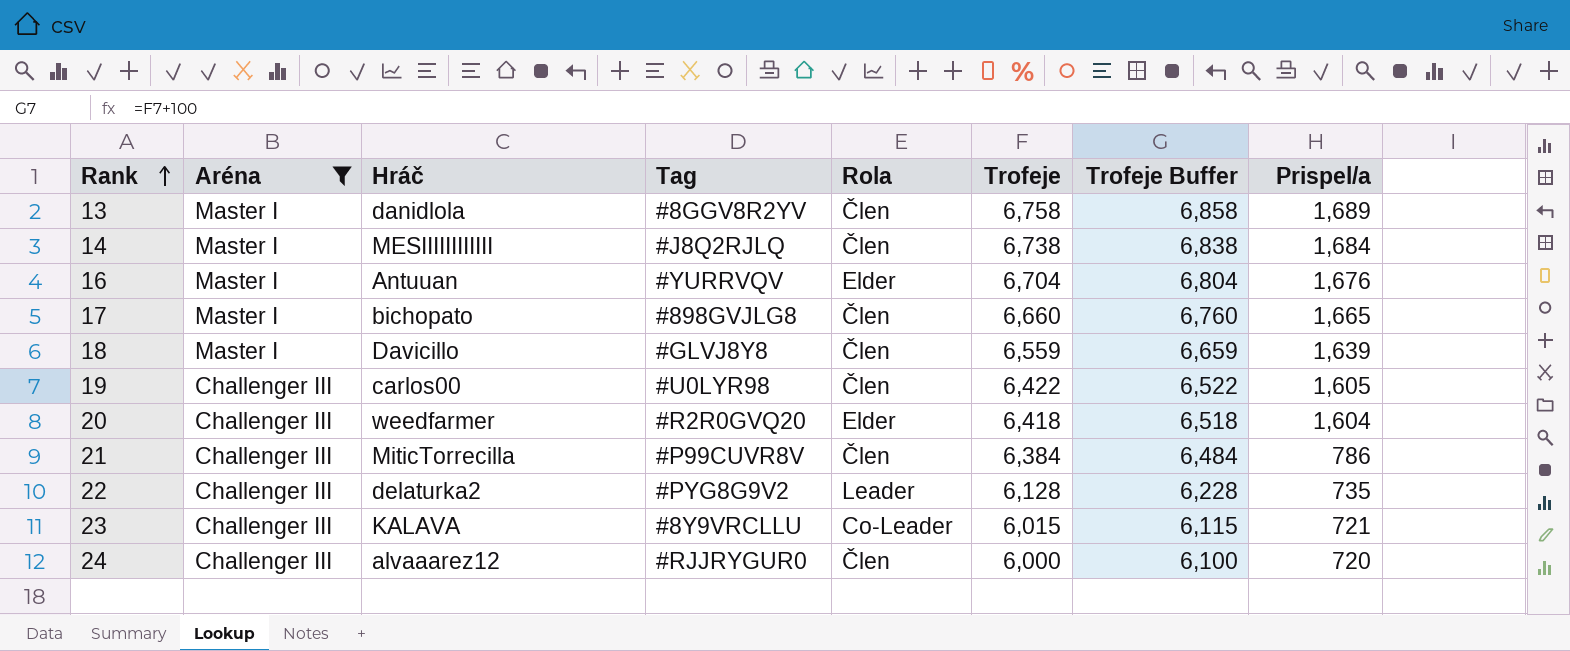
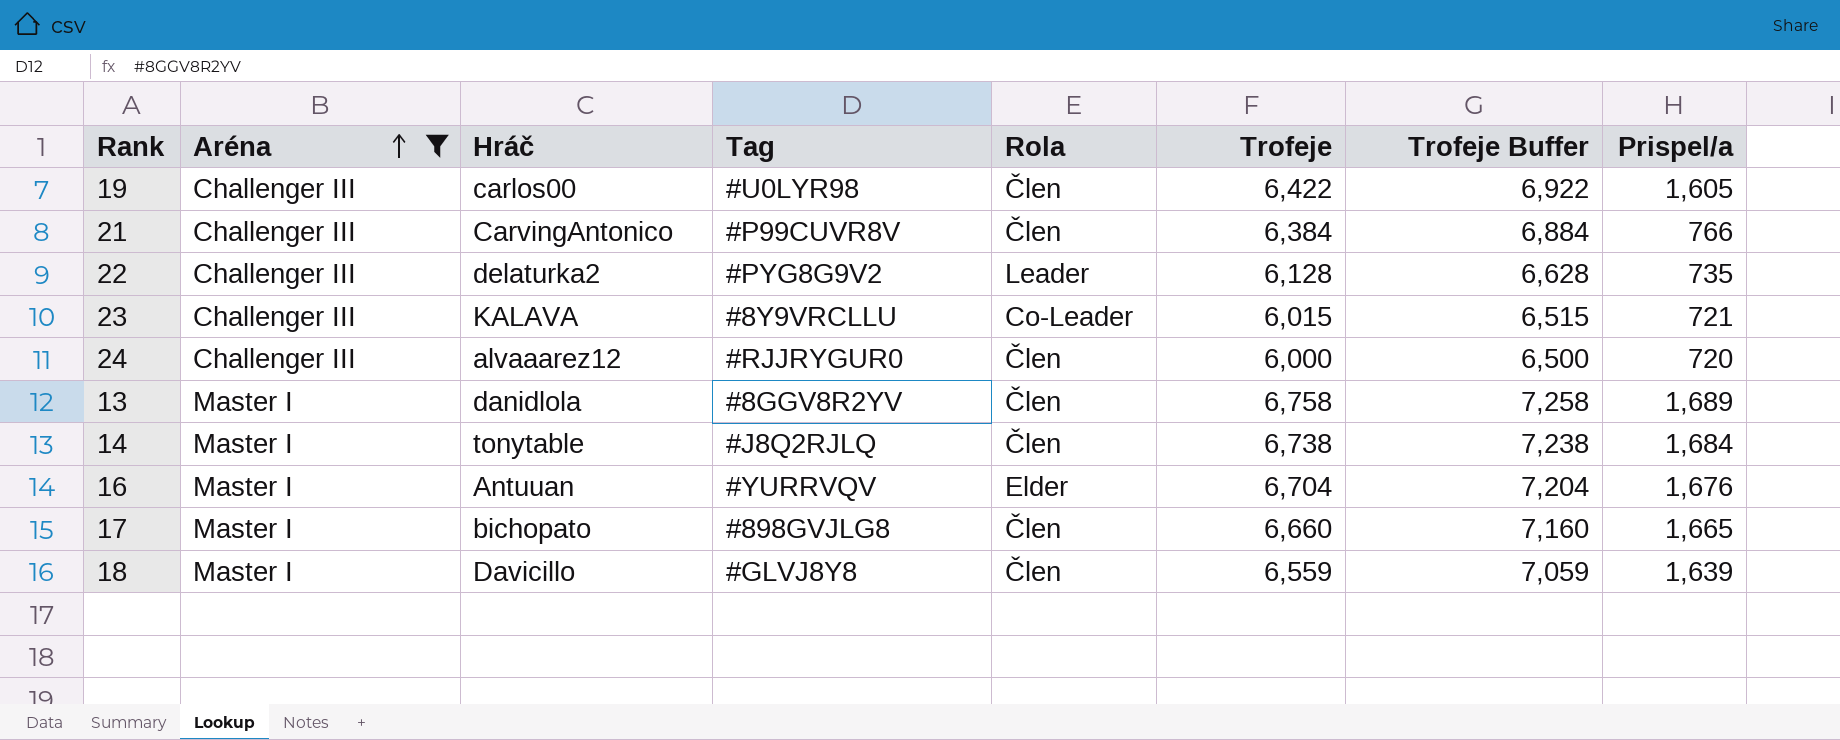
row order: Rank ascending -> Aréna ascending
column Trofeje Buffer | formula: [Trofeje] + 100 -> [Trofeje] + 500
row 20: Challenger III | weedfarmer | #R2R0GVQ20 | Elder | 6,418 | 6,518 | 1,604 -> none
21 | Hráč: MiticTorrecilla -> CarvingAntonico
21 | Prispel/a: 786 -> 766
14 | Hráč: MESIIIIIIIIIIII -> tonytable

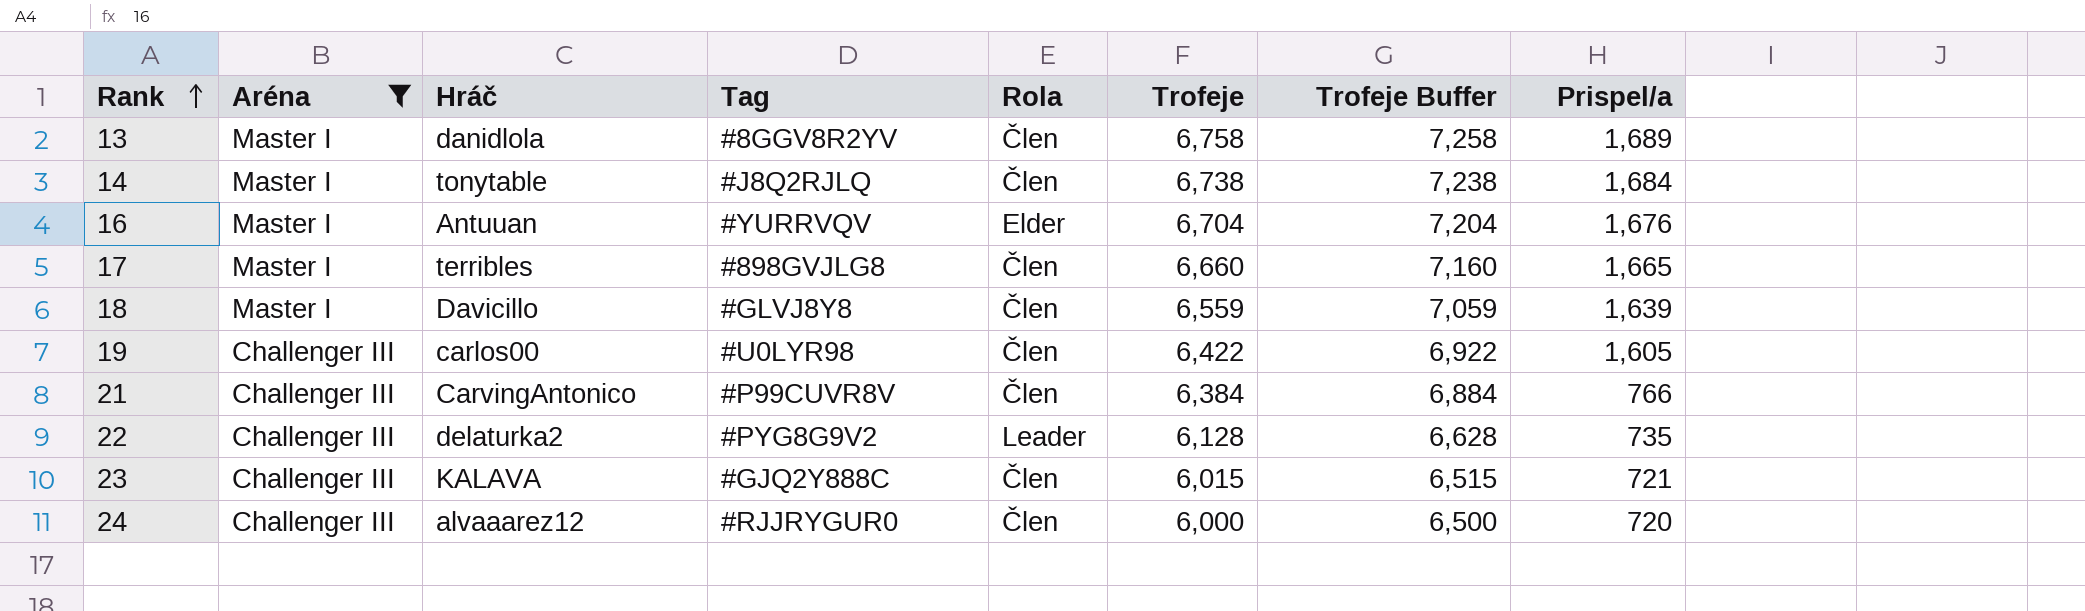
row order: Aréna ascending -> Rank ascending
17 | Hráč: bichopato -> terribles
23 | Tag: #8Y9VRCLLU -> #GJQ2Y888C
23 | Rola: Co-Leader -> Člen

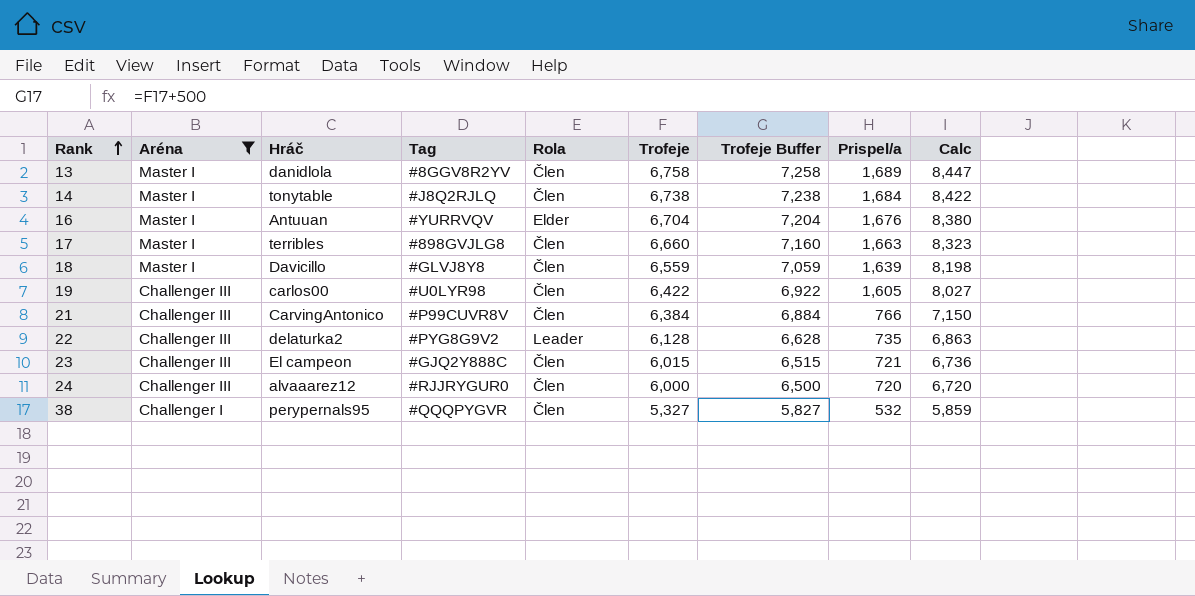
column Calc | formula: none -> [Trofeje] + [Prispel/a]
17 | Prispel/a: 1,665 -> 1,663
23 | Hráč: KALAVA -> El campeon
row 38: none -> Challenger I | perypernals95 | #QQQPYGVR | Člen | 5,327 | 5,827 | 532 | 5,859

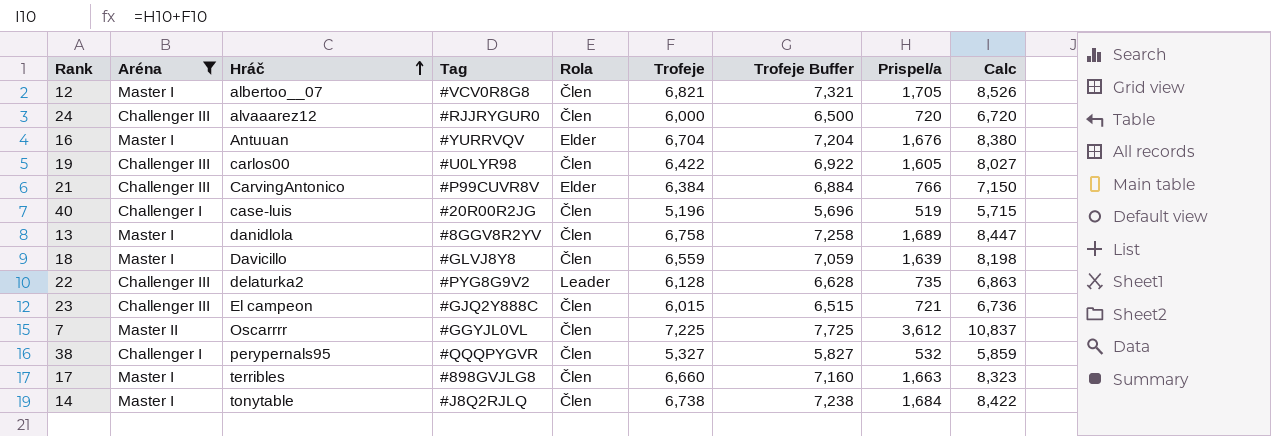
row order: Rank ascending -> Hráč ascending
row 12: none -> Master I | albertoo__07 | #VCV0R8G8 | Člen | 6,821 | 7,321 | 1,705 | 8,526
21 | Rola: Člen -> Elder
row 40: none -> Challenger I | case-luis | #20R00R2JG | Člen | 5,196 | 5,696 | 519 | 5,715
row 7: none -> Master II | Oscarrrr | #GGYJL0VL | Člen | 7,225 | 7,725 | 3,612 | 10,837

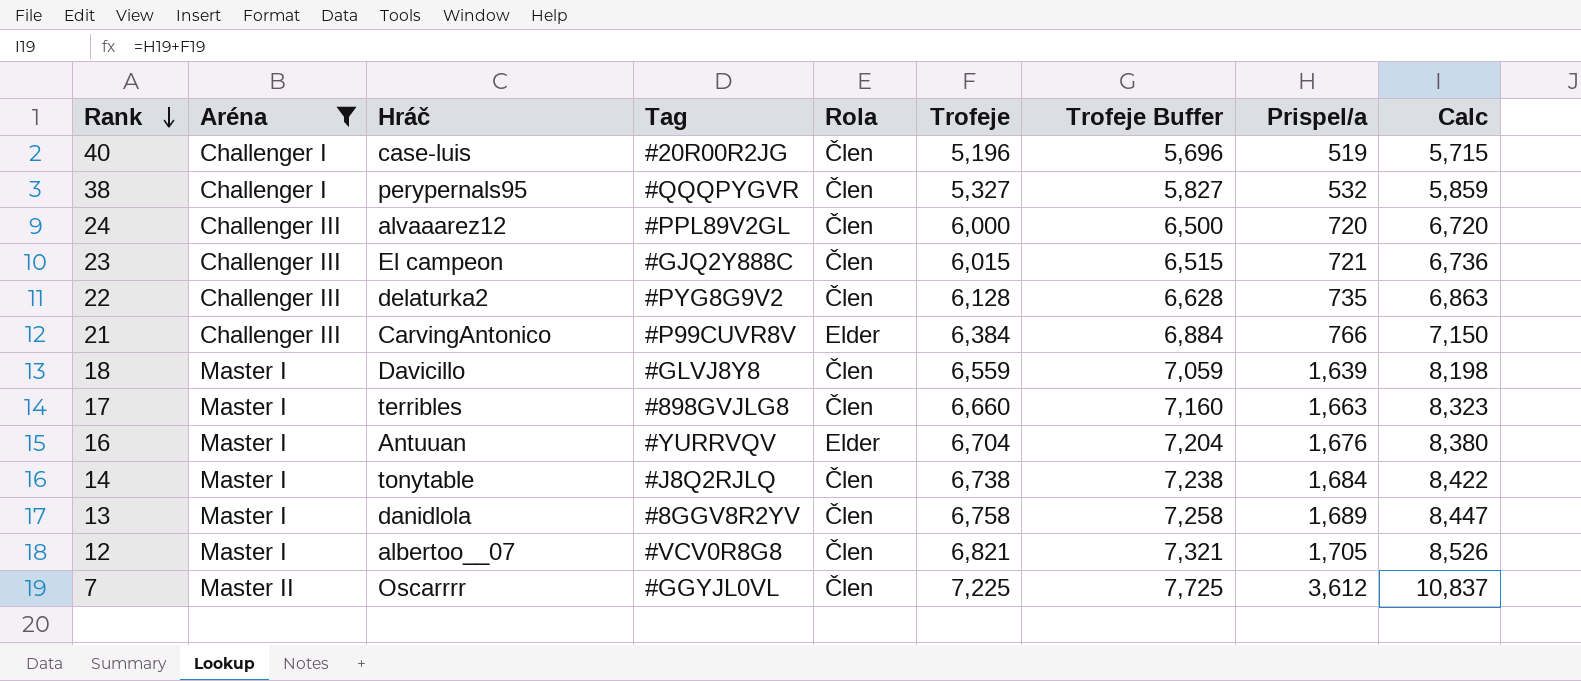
row order: Hráč ascending -> Rank descending
row 19: Challenger III | carlos00 | #U0LYR98 | Člen | 6,422 | 6,922 | 1,605 | 8,027 -> none
24 | Tag: #RJJRYGUR0 -> #PPL89V2GL
22 | Rola: Leader -> Člen

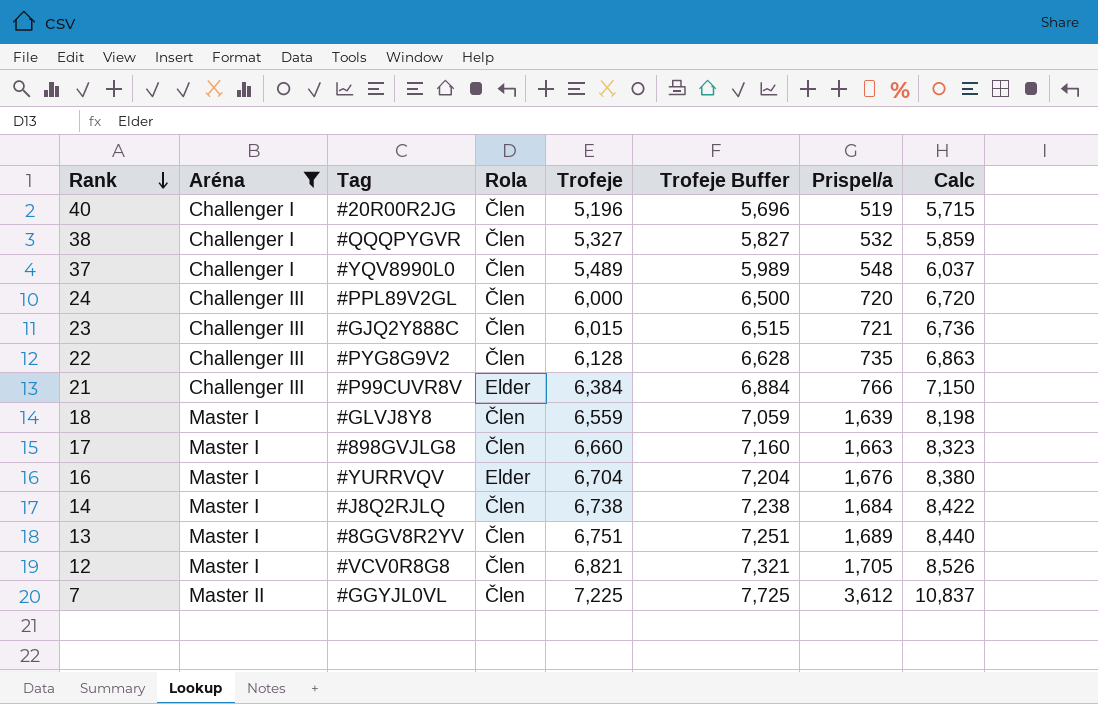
column Hráč | position: 3 -> none
row 37: none -> Challenger I | #YQV8990L0 | Člen | 5,489 | 5,989 | 548 | 6,037
13 | Trofeje: 6,758 -> 6,751
13 | Trofeje Buffer: 7,258 -> 7,251
13 | Calc: 8,447 -> 8,440

